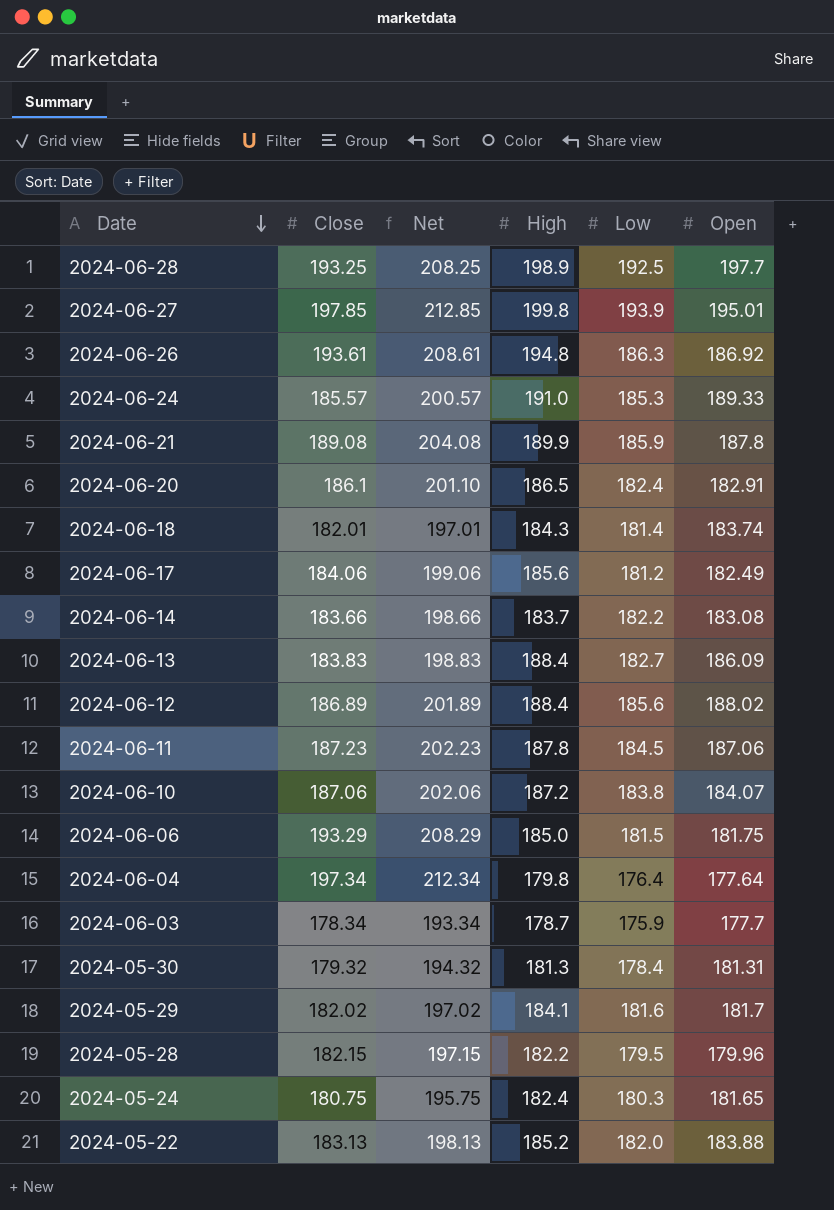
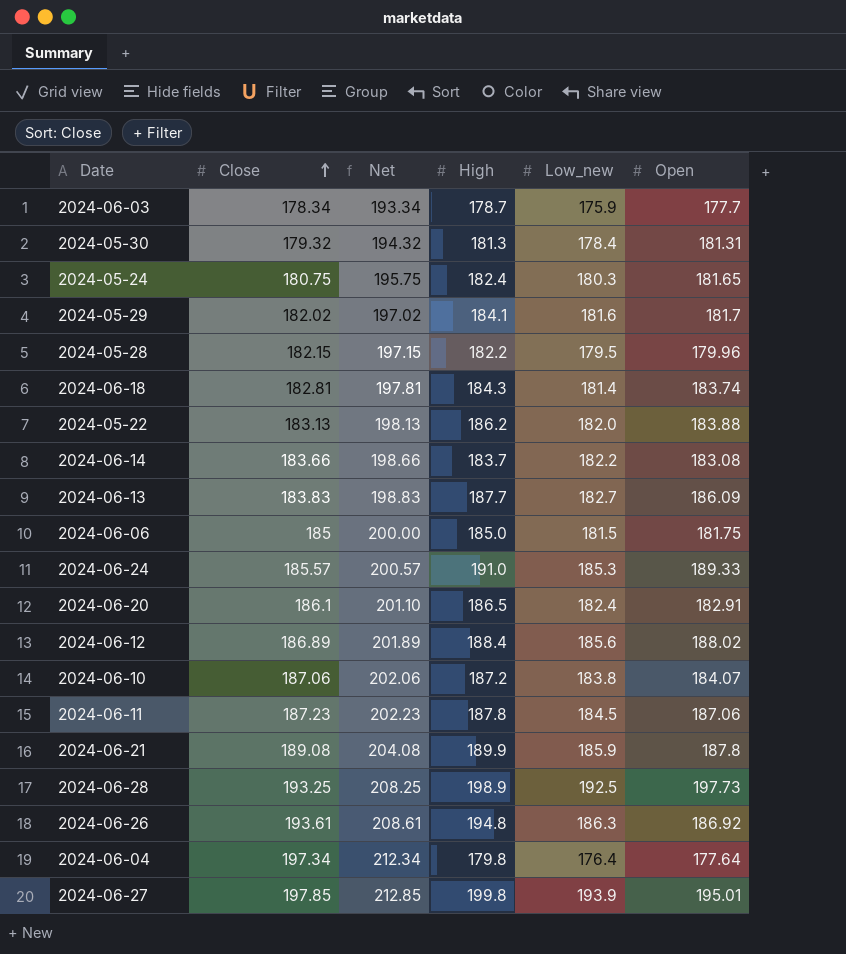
row order: Date descending -> Close ascending
column name: Low -> Low_new
row 2024-06-17: 184.06 | 199.06 | 185.6 | 181.2 | 182.49 -> none
2024-06-18 | Close: 182.01 -> 182.81
2024-06-18 | Net: 197.01 -> 197.81
2024-05-22 | High: 185.2 -> 186.2
2024-06-13 | High: 188.4 -> 187.7
2024-06-06 | Close: 193.29 -> 185
2024-06-06 | Net: 208.29 -> 200.00
2024-06-28 | Open: 197.7 -> 197.73

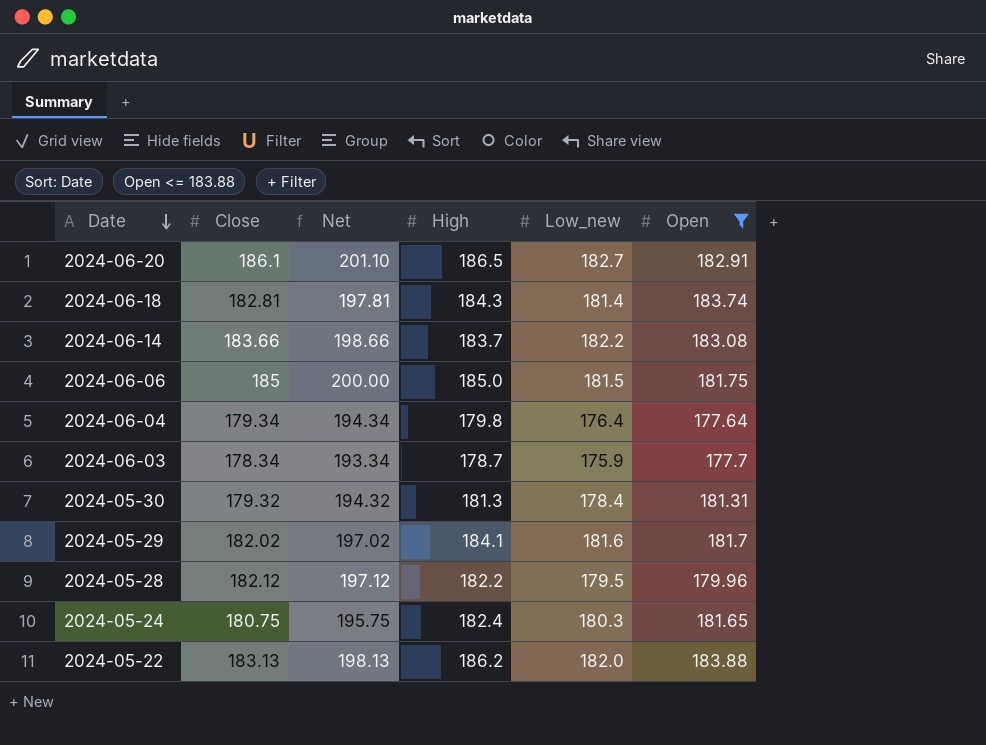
filter: none -> Open <= 183.88
row order: Close ascending -> Date descending
2024-06-20 | Low_new: 182.4 -> 182.7
2024-06-04 | Close: 197.34 -> 179.34
2024-06-04 | Net: 212.34 -> 194.34
2024-05-28 | Close: 182.15 -> 182.12
2024-05-28 | Net: 197.15 -> 197.12

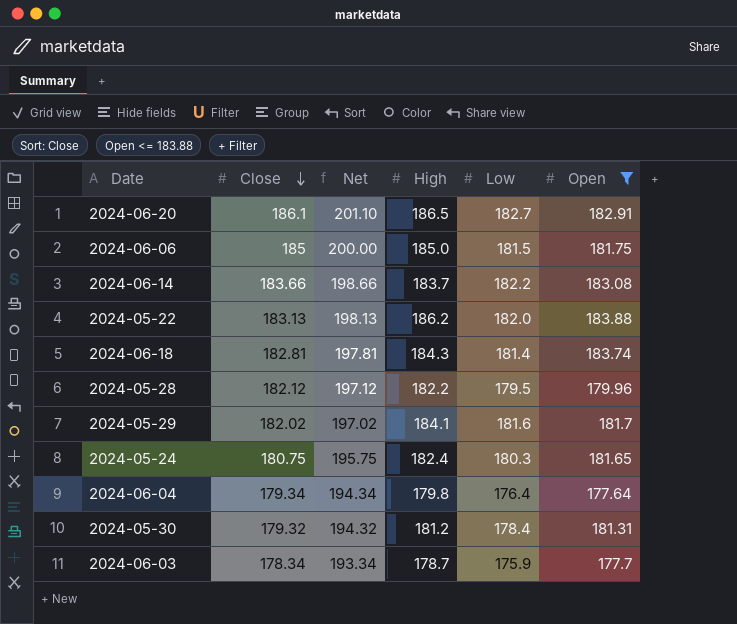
row order: Date descending -> Close descending
column name: Low_new -> Low
2024-05-30 | High: 181.3 -> 181.2

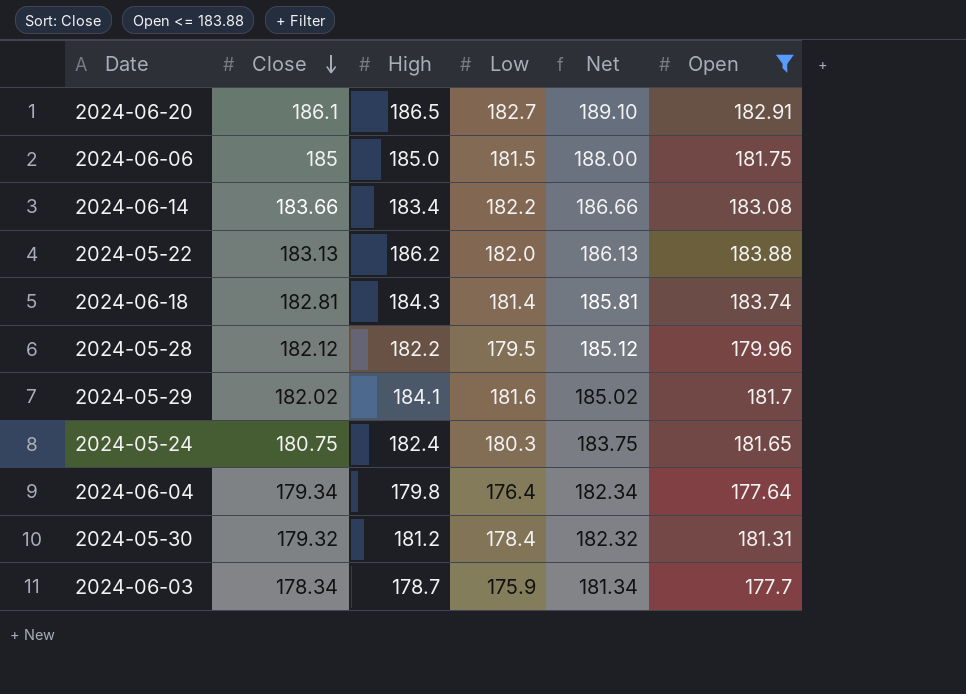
column Net | formula: [Close] + 15 -> [Close] + 3
column Net | position: 3 -> 5
2024-06-14 | High: 183.7 -> 183.4

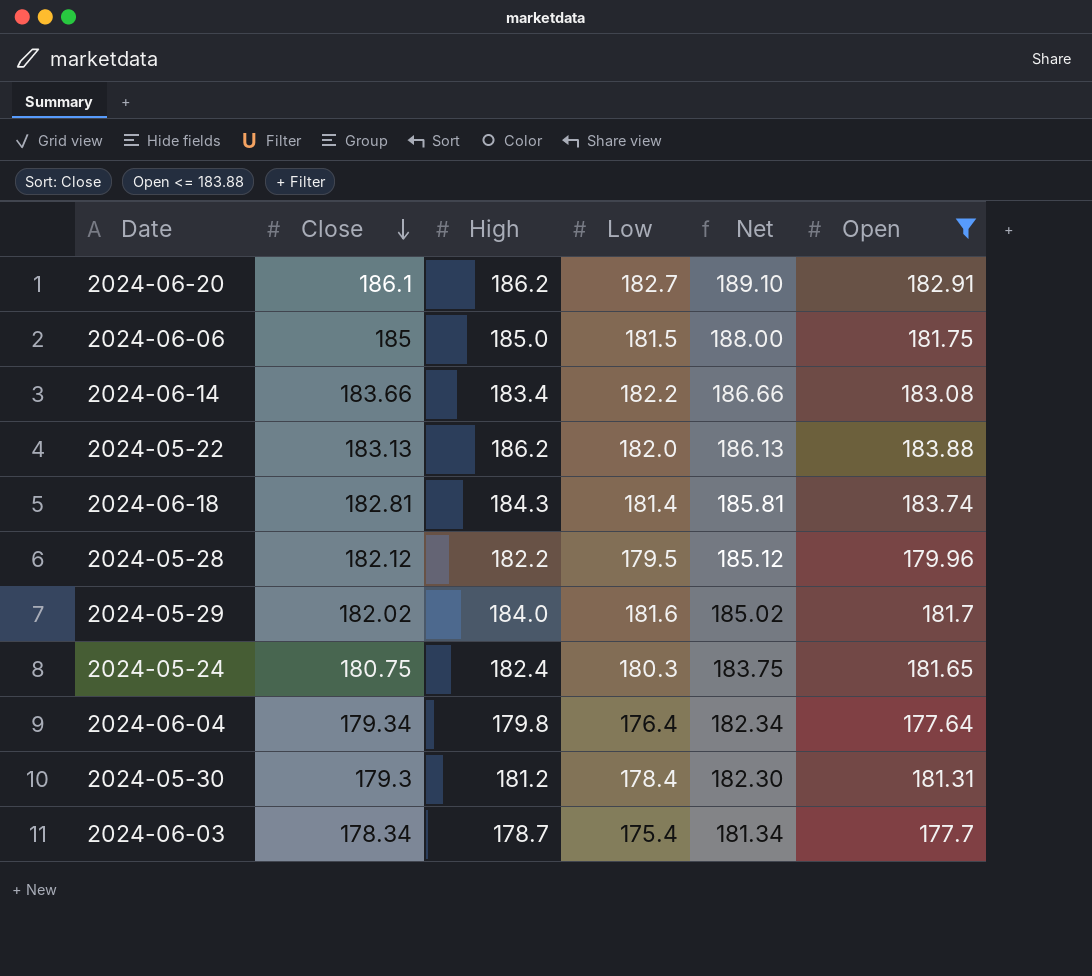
2024-06-20 | High: 186.5 -> 186.2
2024-05-29 | High: 184.1 -> 184.0
2024-05-30 | Close: 179.32 -> 179.3
2024-05-30 | Net: 182.32 -> 182.30
2024-06-03 | Low: 175.9 -> 175.4

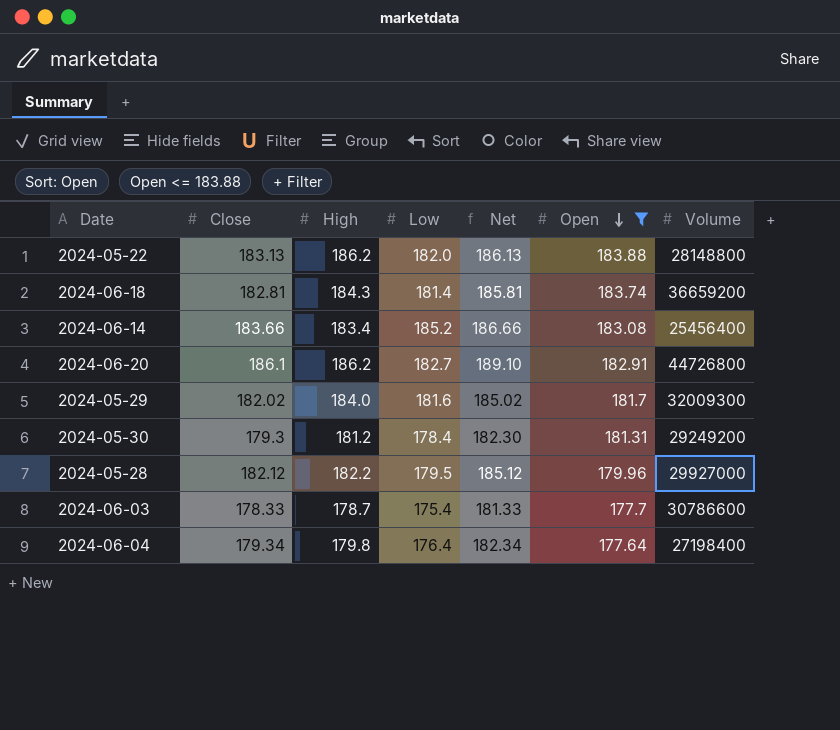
row order: Close descending -> Open descending
column Volume | position: none -> 7
row 2024-06-06: 185 | 185.0 | 181.5 | 188.00 | 181.75 -> none
row 2024-05-24: 180.75 | 182.4 | 180.3 | 183.75 | 181.65 -> none
2024-06-14 | Low: 182.2 -> 185.2
2024-06-03 | Close: 178.34 -> 178.33
2024-06-03 | Net: 181.34 -> 181.33

